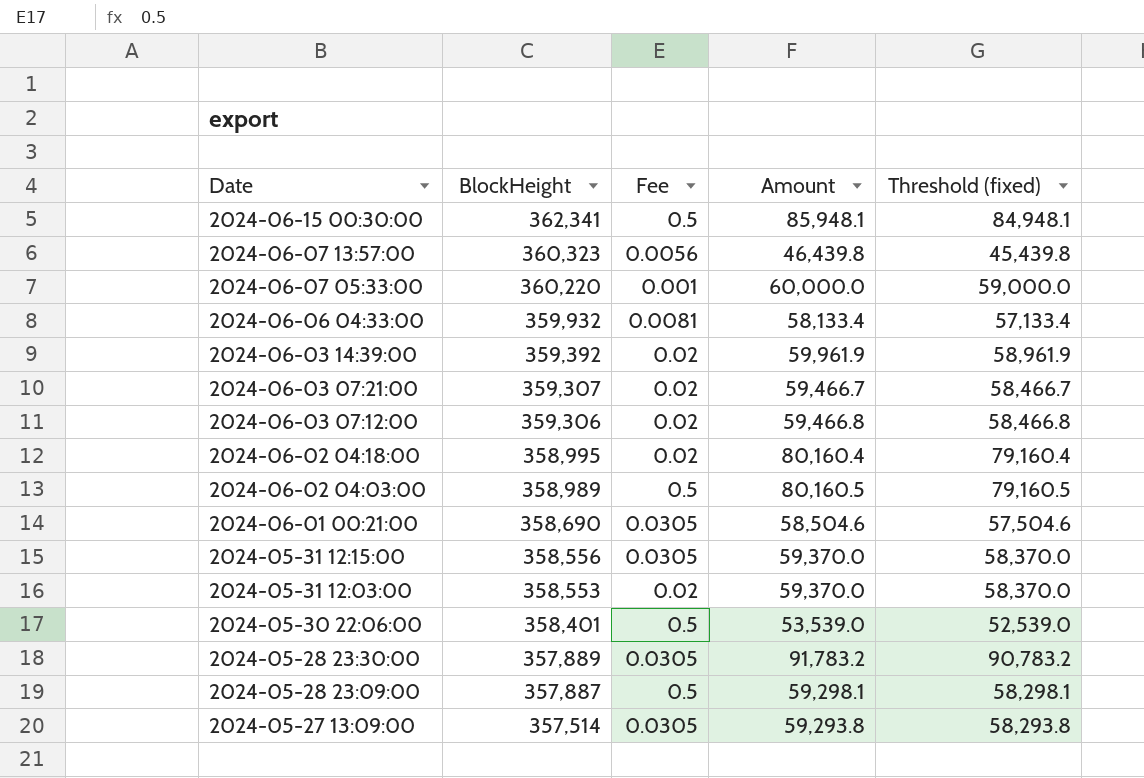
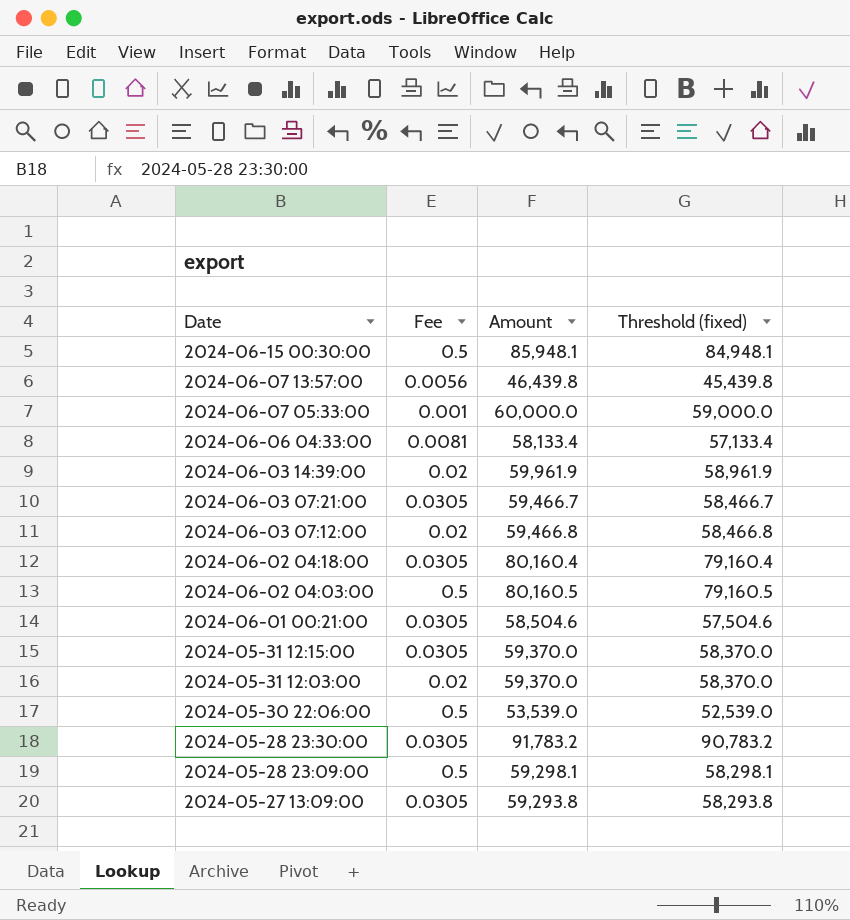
column BlockHeight | position: 2 -> none
2024-06-03 07:21:00 | Fee: 0.02 -> 0.0305
2024-06-02 04:18:00 | Fee: 0.02 -> 0.0305

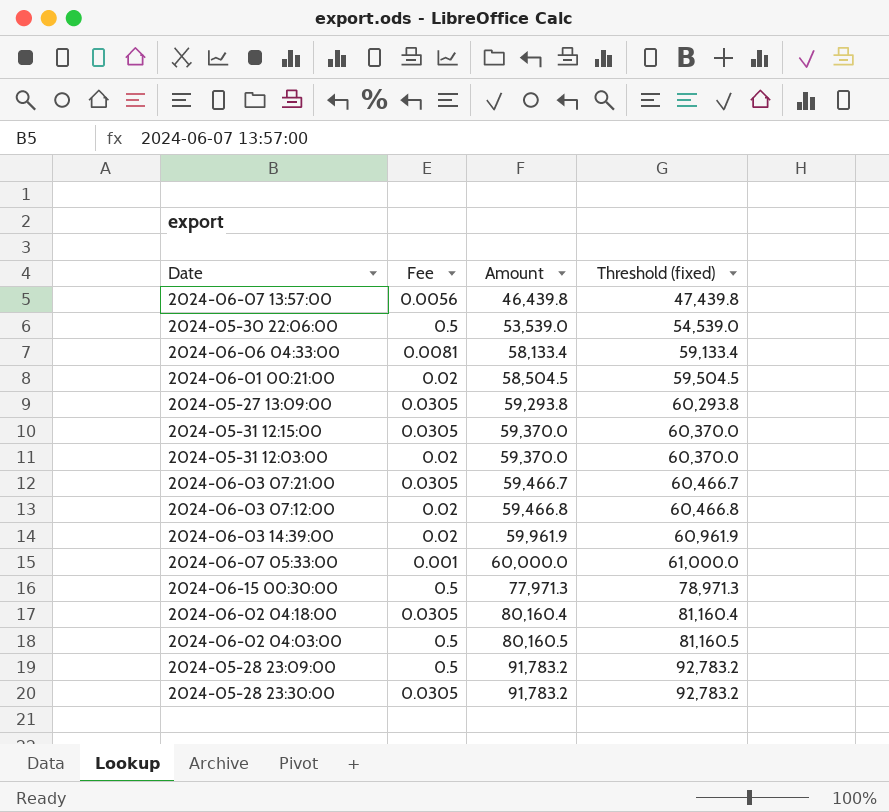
row order: Date descending -> Amount ascending
column Threshold (fixed) | formula: [Amount] - 1000 -> [Amount] + 1000
2024-06-01 00:21:00 | Fee: 0.0305 -> 0.02
2024-06-01 00:21:00 | Amount: 58,504.6 -> 58,504.5
2024-06-15 00:30:00 | Amount: 85,948.1 -> 77,971.3
2024-05-28 23:09:00 | Amount: 59,298.1 -> 91,783.2

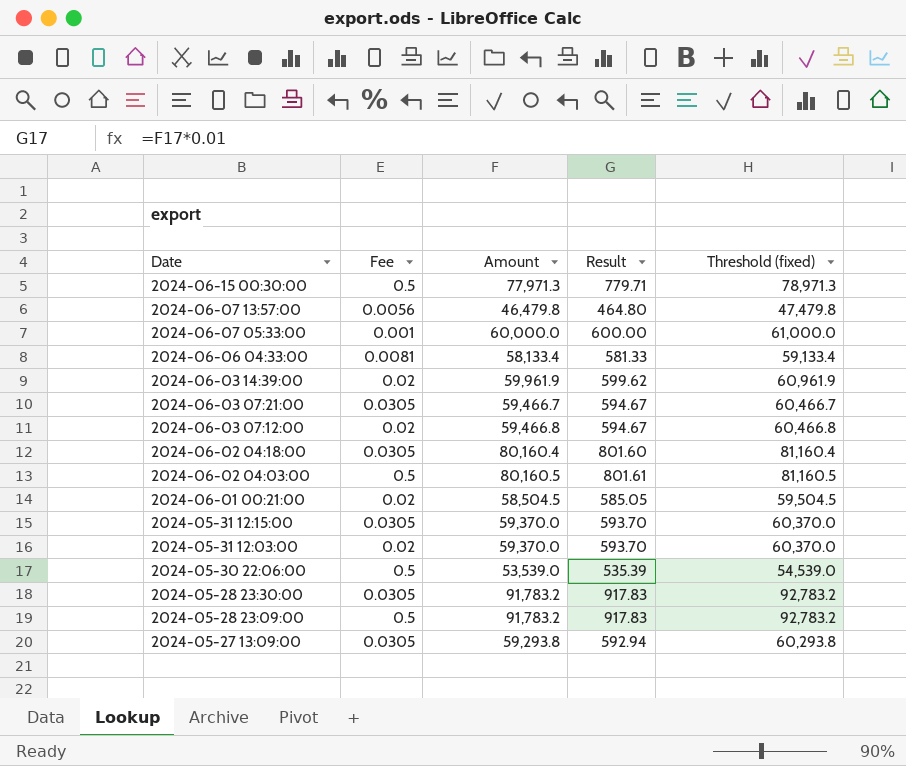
row order: Amount ascending -> Date descending
column Result | formula: none -> [Amount] * 0.01
2024-06-07 13:57:00 | Amount: 46,439.8 -> 46,479.8
2024-06-07 13:57:00 | Threshold (fixed): 47,439.8 -> 47,479.8

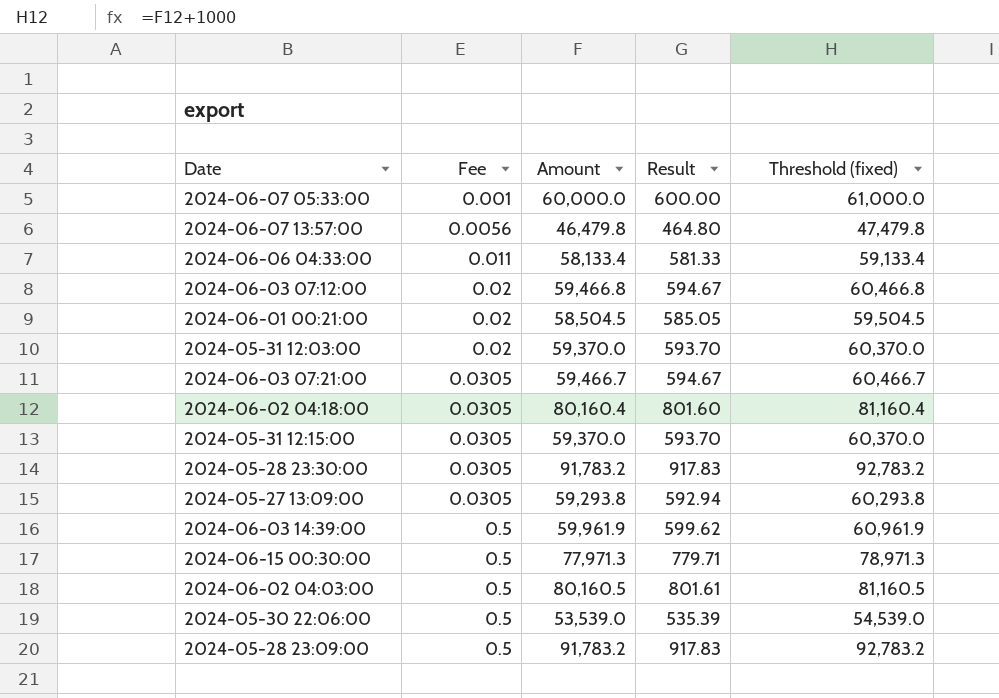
row order: Date descending -> Fee ascending
2024-06-06 04:33:00 | Fee: 0.0081 -> 0.011
2024-06-03 14:39:00 | Fee: 0.02 -> 0.5

